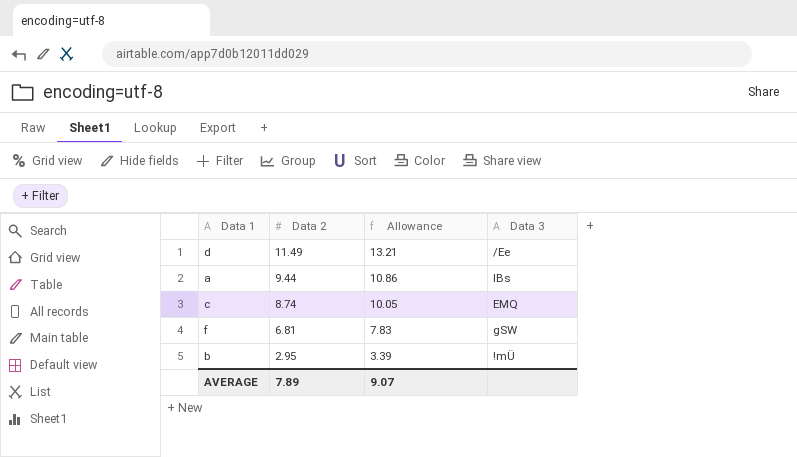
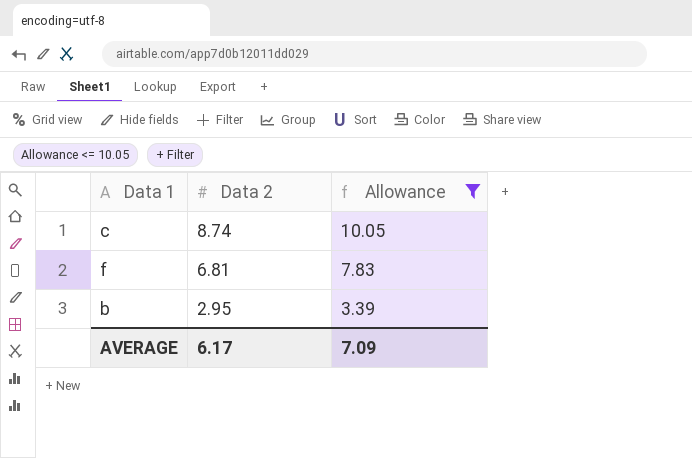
filter: none -> Allowance <= 10.05
column Data 3 | position: 4 -> none
AVERAGE | Data 2: 7.89 -> 6.17
AVERAGE | Allowance: 9.07 -> 7.09

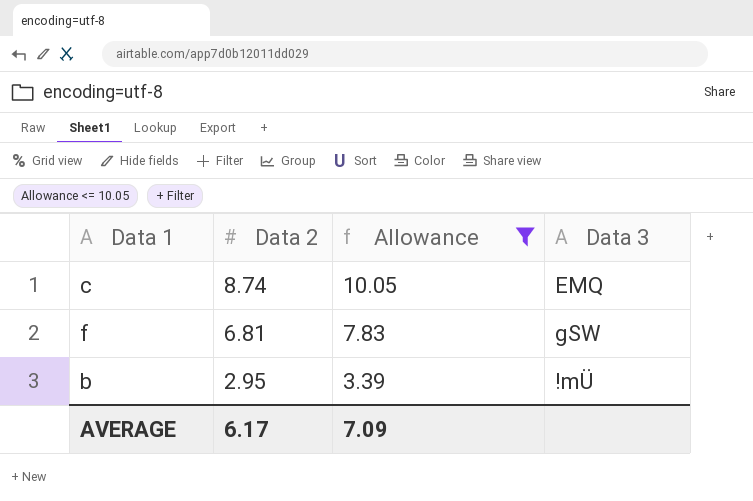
column Data 3 | position: none -> 4

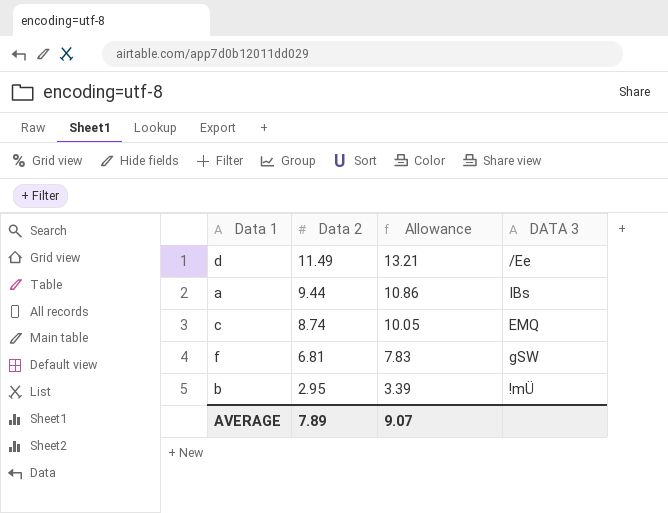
filter: Allowance <= 10.05 -> none
column name: Data 3 -> DATA 3
AVERAGE | Data 2: 6.17 -> 7.89
AVERAGE | Allowance: 7.09 -> 9.07

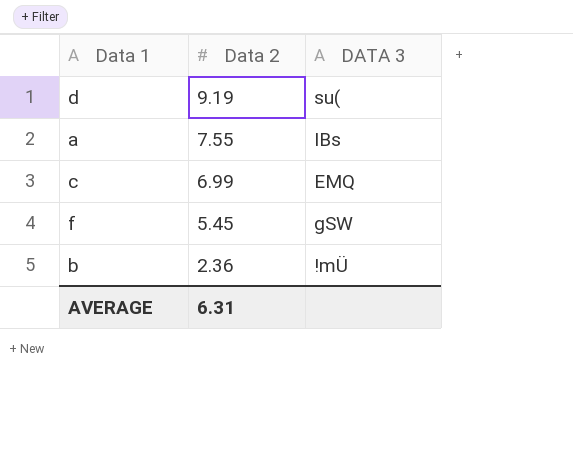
column Allowance | formula: [Data 2] * 1.15 -> none
d | Data 2: 11.49 -> 9.19
d | DATA 3: /Ee -> su(
a | Data 2: 9.44 -> 7.55
c | Data 2: 8.74 -> 6.99
f | Data 2: 6.81 -> 5.45
b | Data 2: 2.95 -> 2.36
AVERAGE | Data 2: 7.89 -> 6.31

